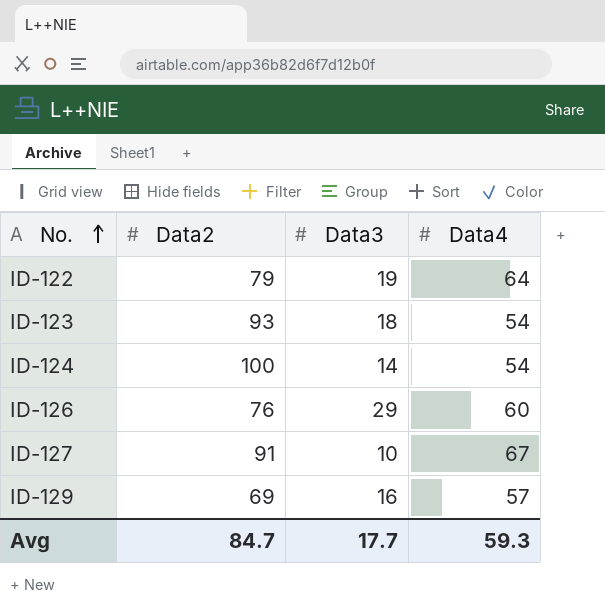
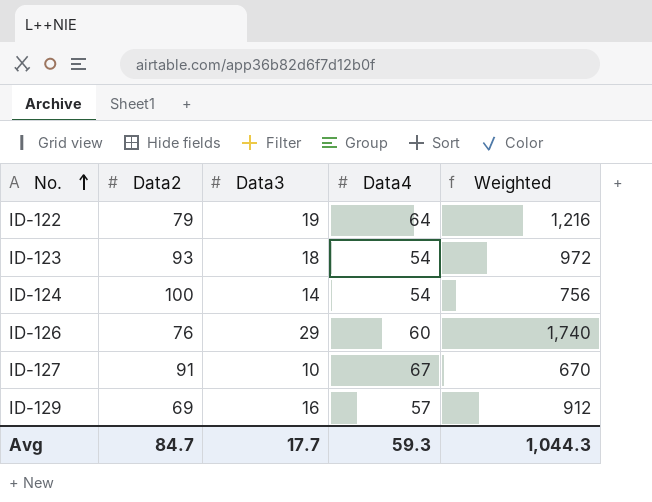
column Weighted | formula: none -> [Data3] * [Data4]

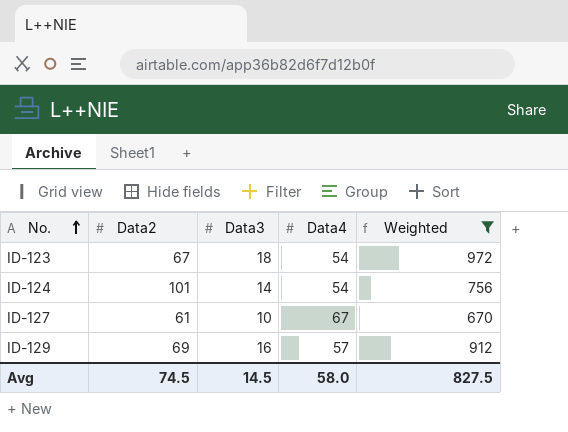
filter: none -> Weighted <= 972
ID-123 | Data2: 93 -> 67
ID-124 | Data2: 100 -> 101
ID-127 | Data2: 91 -> 61
Avg | Data2: 84.7 -> 74.5
Avg | Data3: 17.7 -> 14.5
Avg | Data4: 59.3 -> 58.0
Avg | Weighted: 1,044.3 -> 827.5

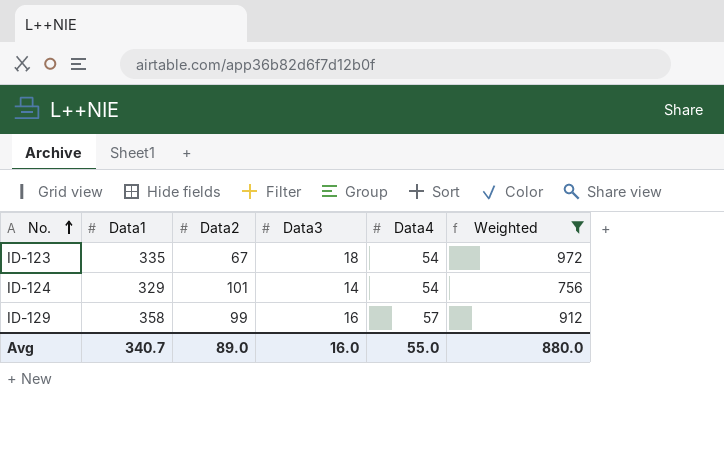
column Data1 | position: none -> 2
row ID-127: 61 | 10 | 67 | 670 -> none
ID-129 | Data2: 69 -> 99
Avg | Data2: 74.5 -> 89.0
Avg | Data3: 14.5 -> 16.0
Avg | Data4: 58.0 -> 55.0
Avg | Weighted: 827.5 -> 880.0

